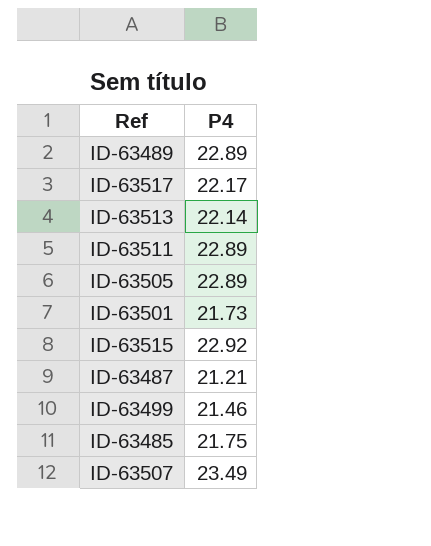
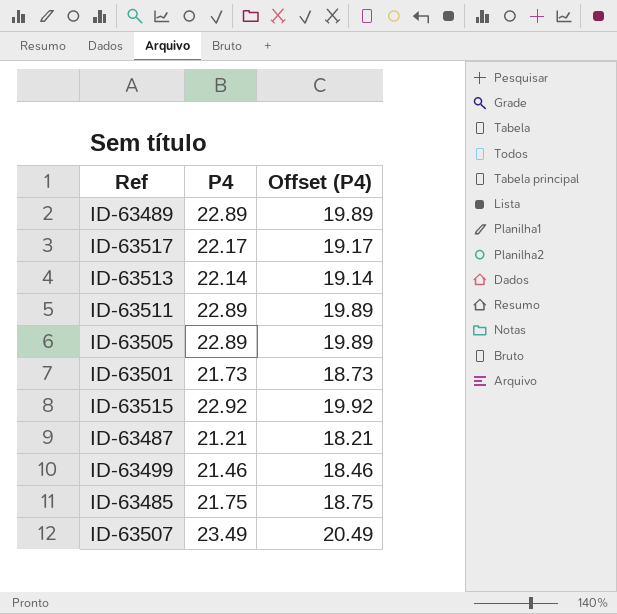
column Offset (P4) | formula: none -> [P4] - 3

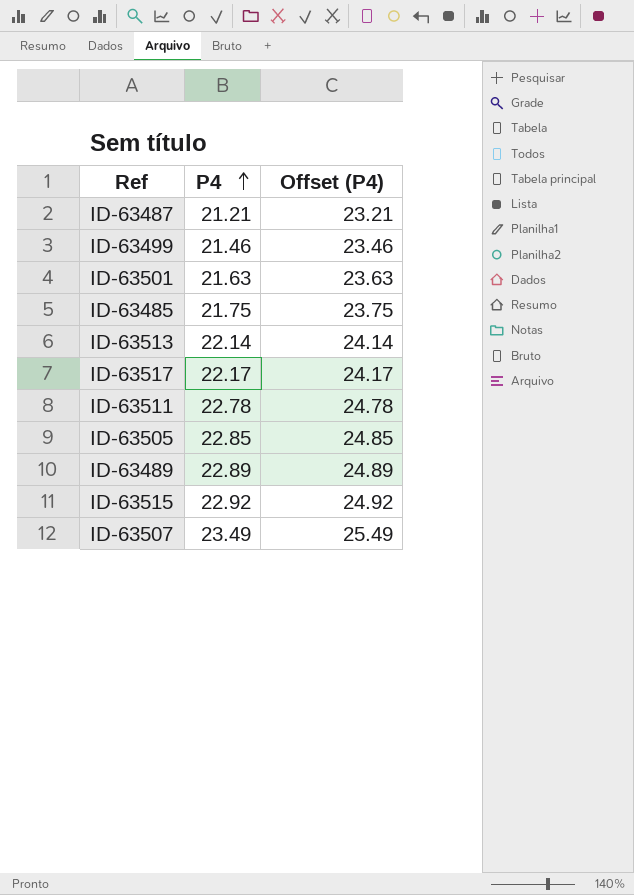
row order: none -> P4 ascending
column Offset (P4) | formula: [P4] - 3 -> [P4] + 2
ID-63501 | P4: 21.73 -> 21.63
ID-63511 | P4: 22.89 -> 22.78
ID-63505 | P4: 22.89 -> 22.85

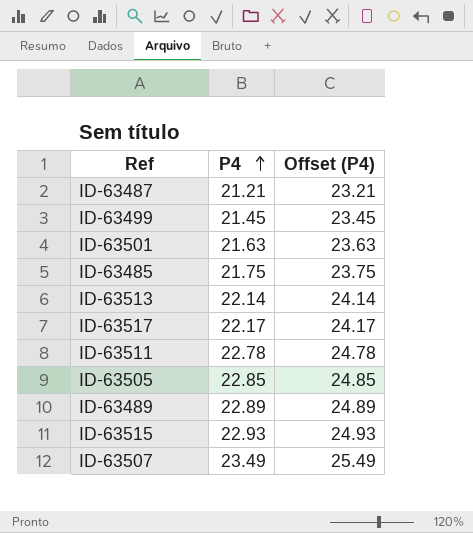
ID-63499 | P4: 21.46 -> 21.45
ID-63499 | Offset (P4): 23.46 -> 23.45
ID-63515 | P4: 22.92 -> 22.93
ID-63515 | Offset (P4): 24.92 -> 24.93

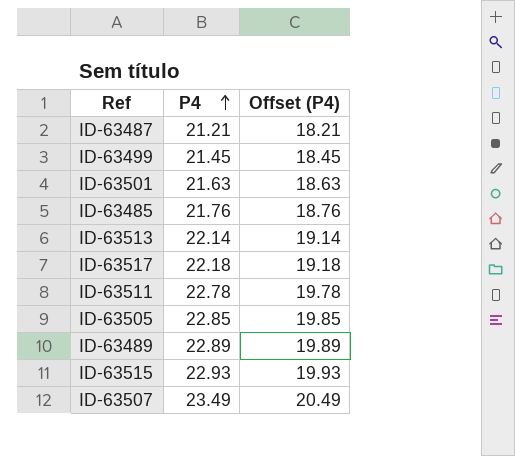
column Offset (P4) | formula: [P4] + 2 -> [P4] - 3
ID-63485 | P4: 21.75 -> 21.76
ID-63517 | P4: 22.17 -> 22.18

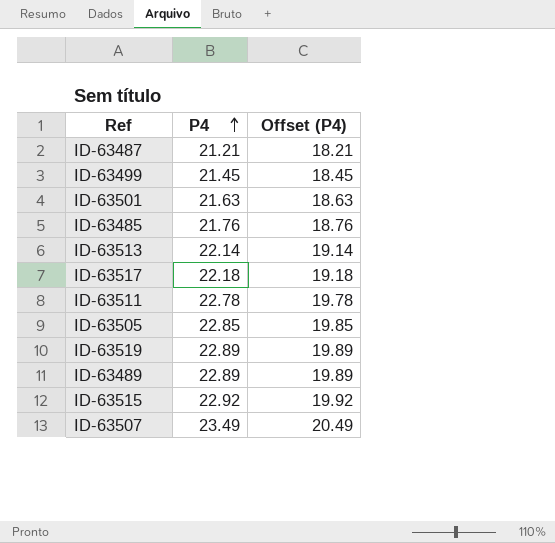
row ID-63519: none -> 22.89 | 19.89
ID-63515 | P4: 22.93 -> 22.92
ID-63515 | Offset (P4): 19.93 -> 19.92

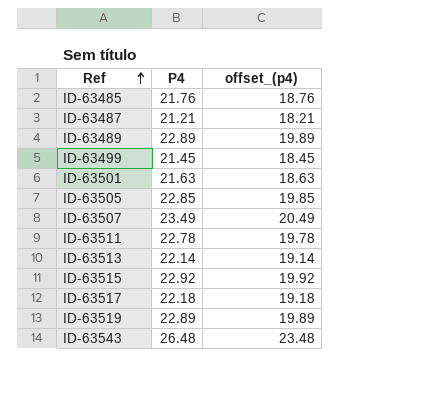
row order: P4 ascending -> Ref ascending
column name: Offset (P4) -> offset_(p4)
row ID-63543: none -> 26.48 | 23.48

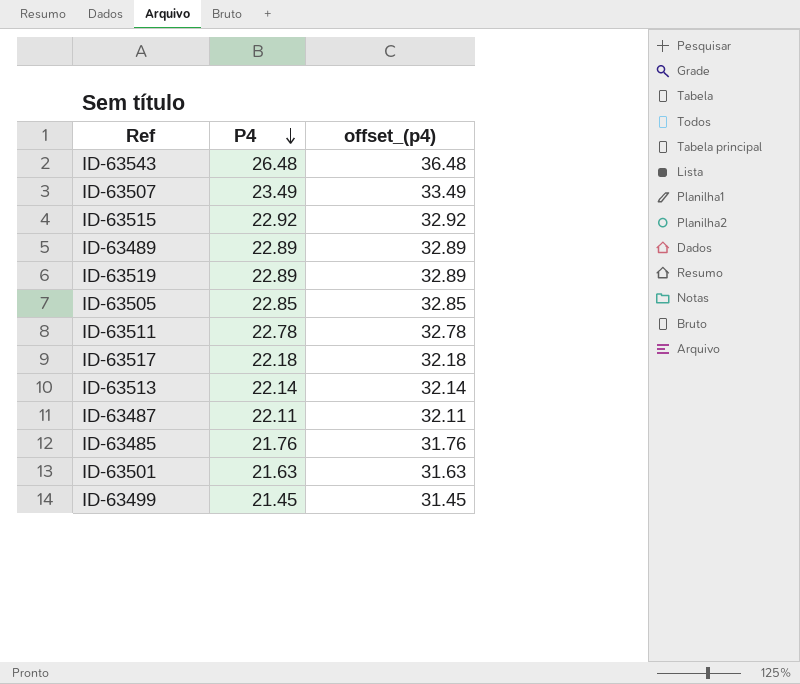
row order: Ref ascending -> P4 descending
column offset_(p4) | formula: [P4] - 3 -> [P4] + 10
ID-63487 | P4: 21.21 -> 22.11

